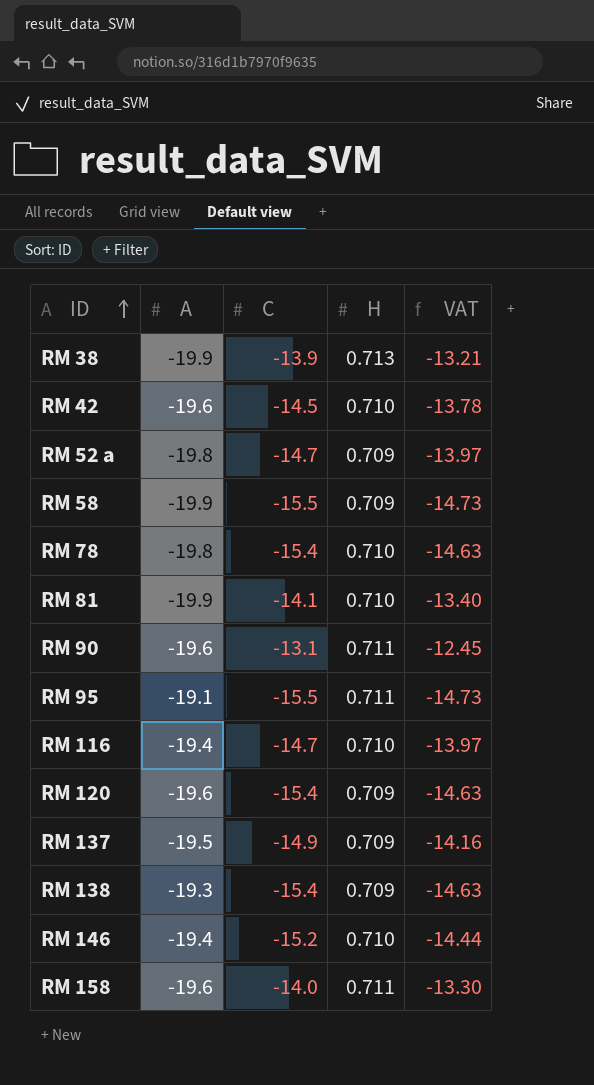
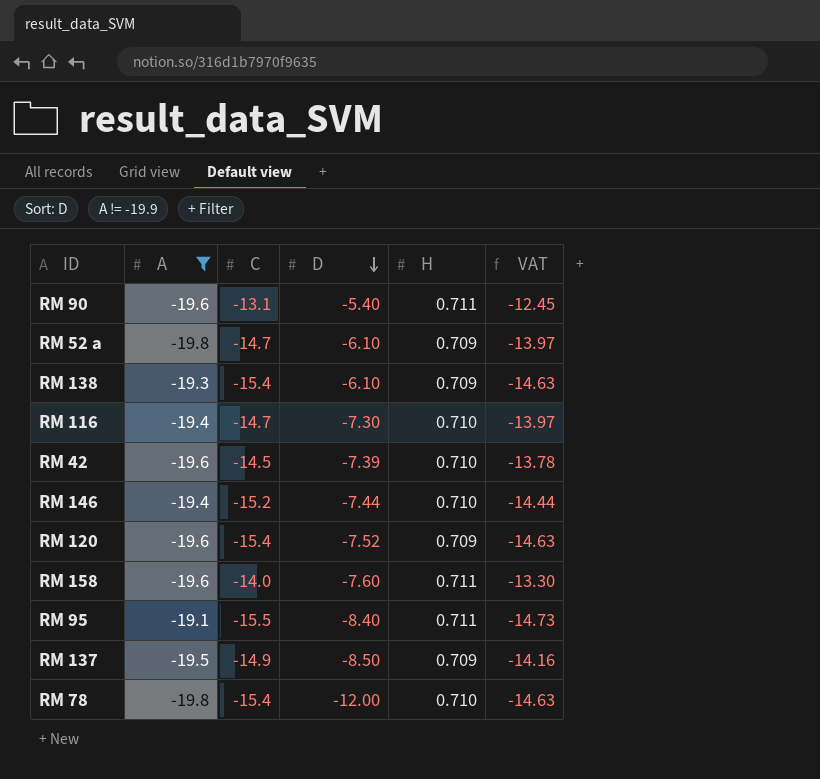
filter: none -> A != -19.9
row order: ID ascending -> D descending
column D | position: none -> 4

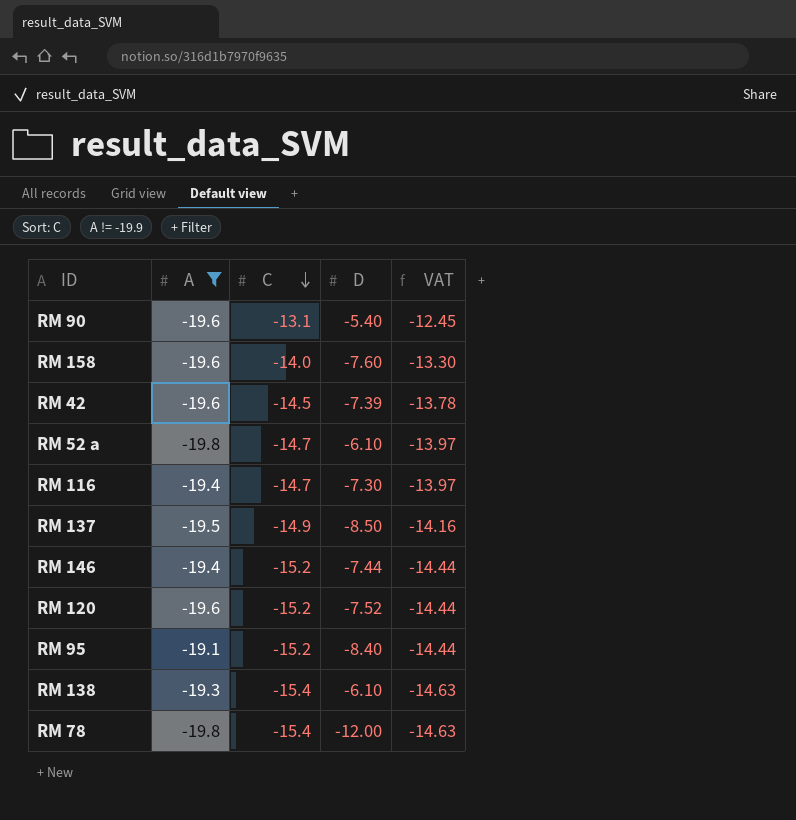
row order: D descending -> C descending
column H | position: 5 -> none
RM 120 | C: -15.4 -> -15.2
RM 120 | VAT: -14.63 -> -14.44
RM 95 | C: -15.5 -> -15.2
RM 95 | VAT: -14.73 -> -14.44

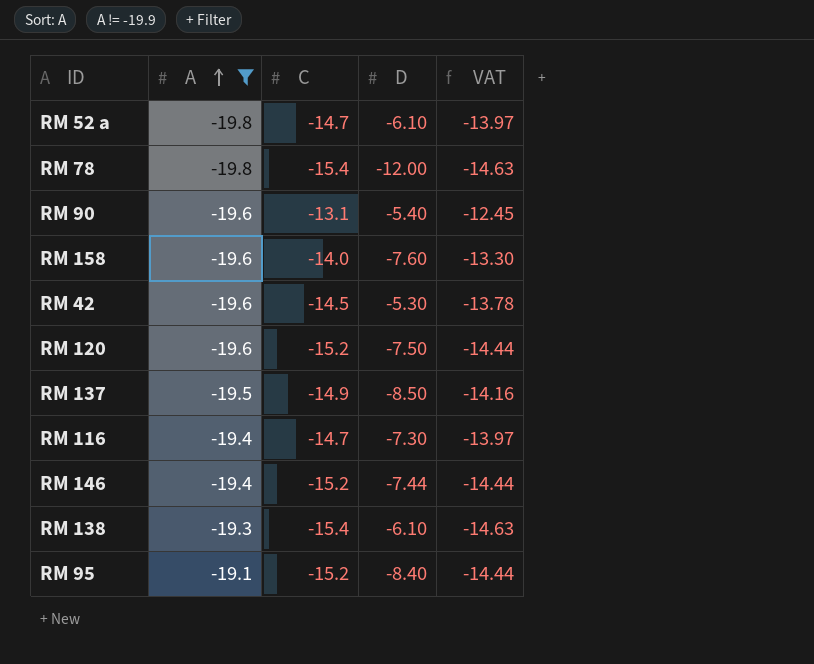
row order: C descending -> A ascending
RM 42 | D: -7.39 -> -5.30
RM 120 | D: -7.52 -> -7.50

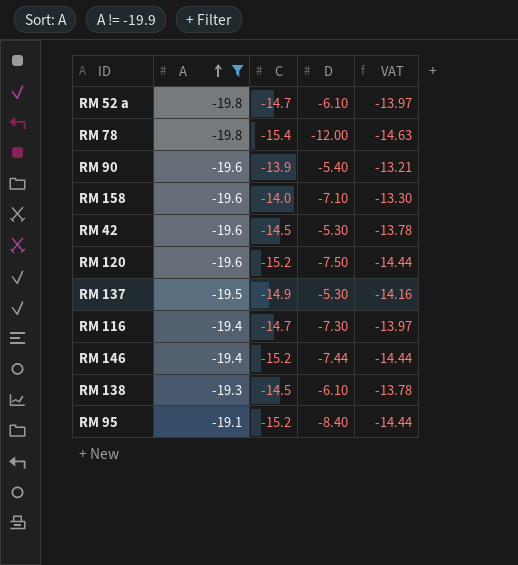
RM 90 | C: -13.1 -> -13.9
RM 90 | VAT: -12.45 -> -13.21
RM 158 | D: -7.60 -> -7.10
RM 137 | D: -8.50 -> -5.30
RM 138 | C: -15.4 -> -14.5
RM 138 | VAT: -14.63 -> -13.78

